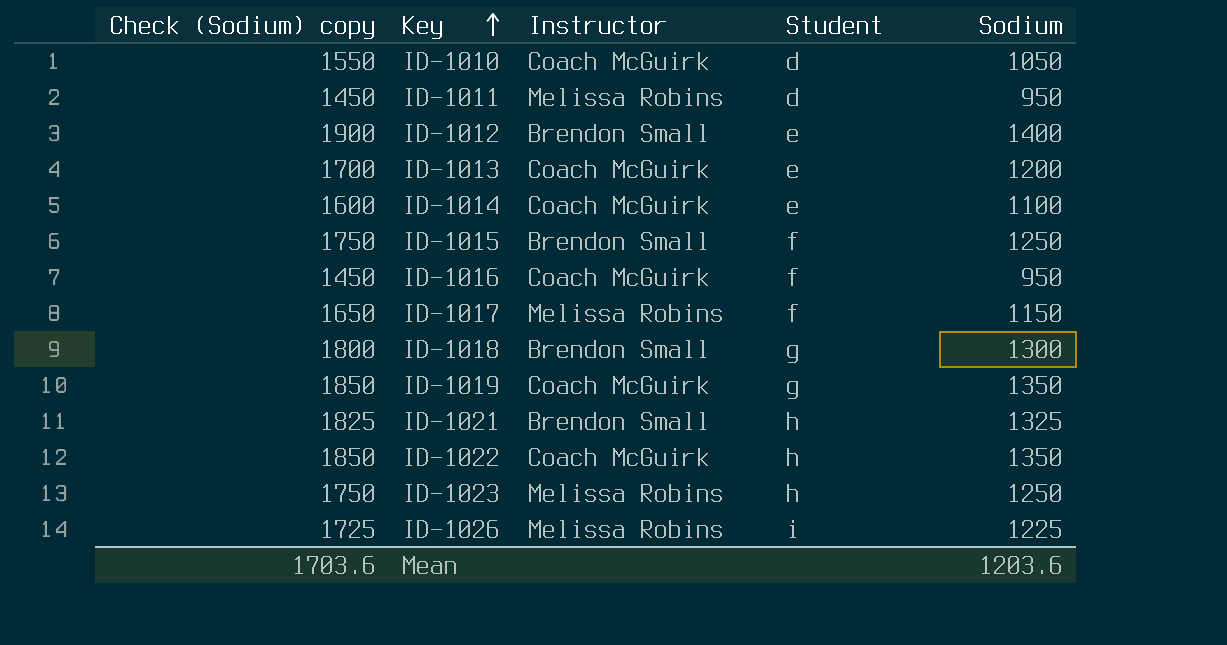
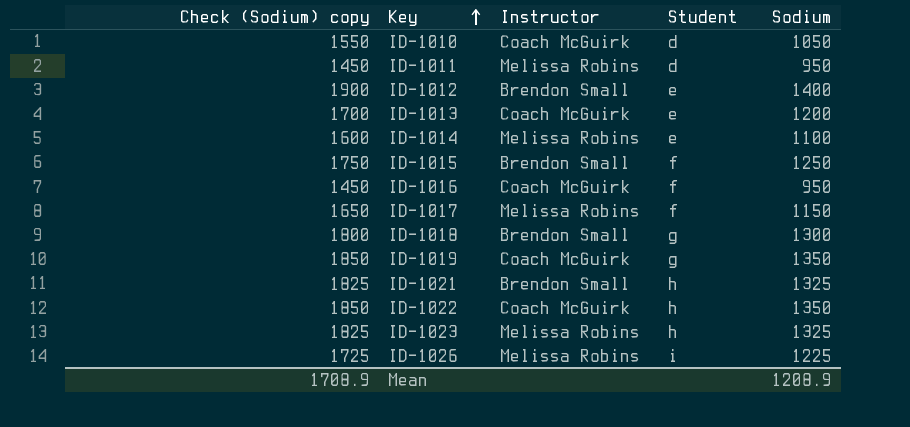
ID-1014 | Instructor: Coach McGuirk -> Melissa Robins
ID-1023 | Check (Sodium) copy: 1750 -> 1825
ID-1023 | Sodium: 1250 -> 1325
Mean | Check (Sodium) copy: 1703.6 -> 1708.9
Mean | Sodium: 1203.6 -> 1208.9

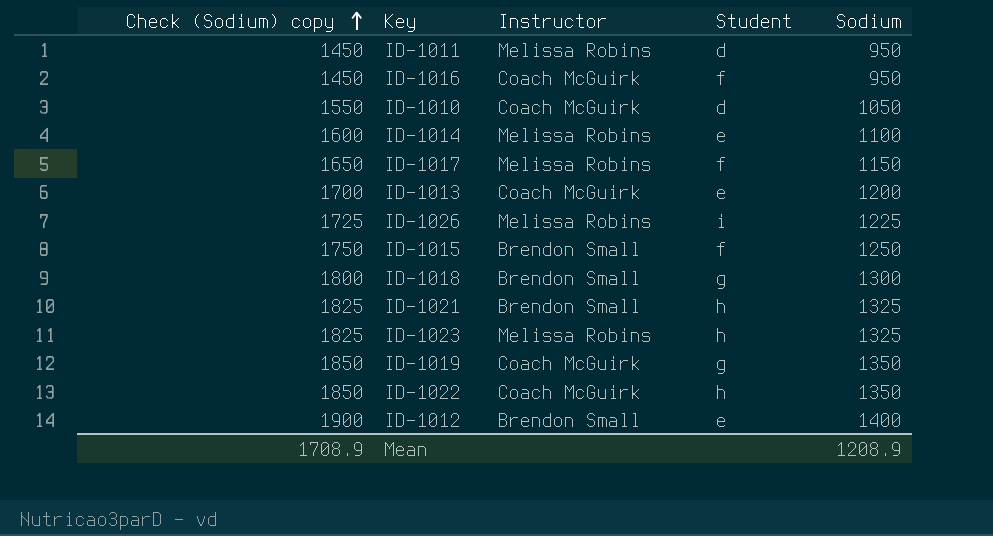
row order: Key ascending -> Check (Sodium) copy ascending

